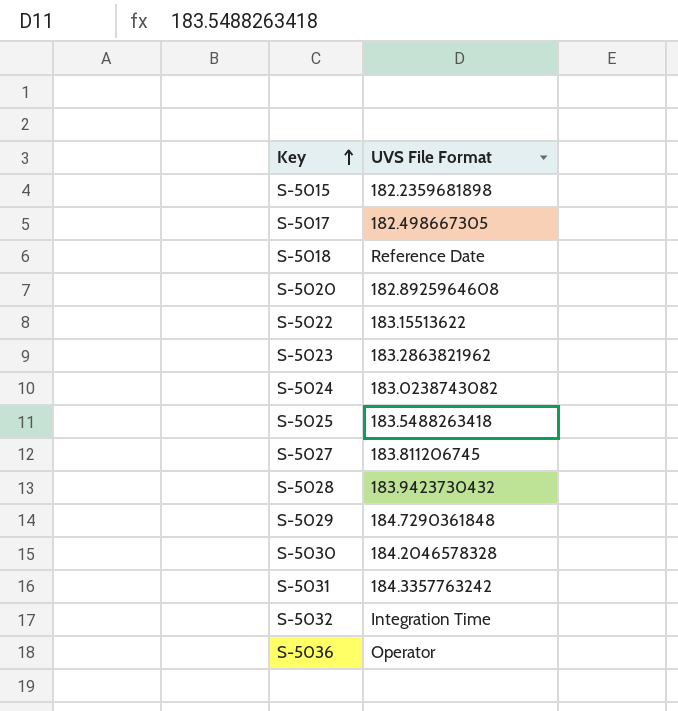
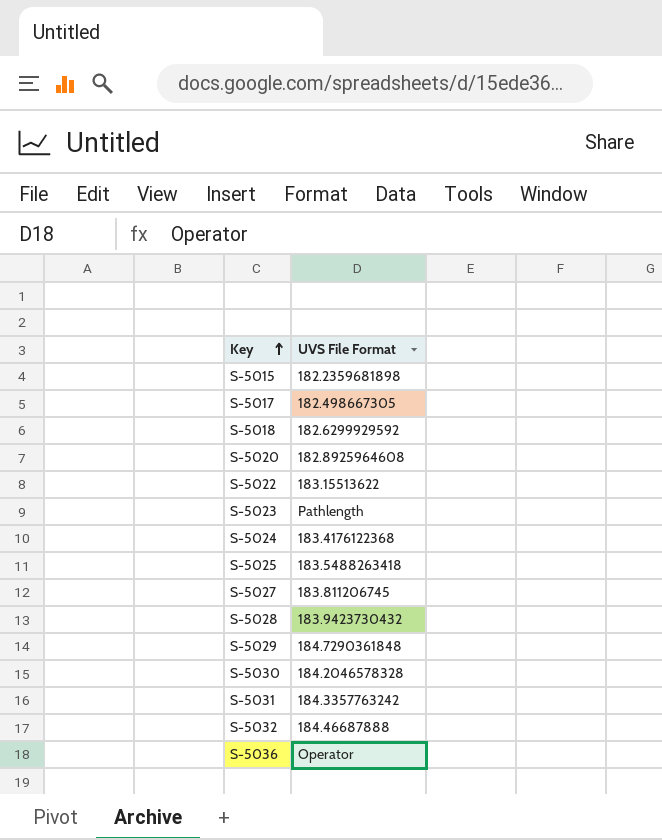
S-5018 | UVS File Format: Reference Date -> 182.6299929592
S-5023 | UVS File Format: 183.2863821962 -> Pathlength
S-5024 | UVS File Format: 183.0238743082 -> 183.4176122368
S-5032 | UVS File Format: Integration Time -> 184.46687888

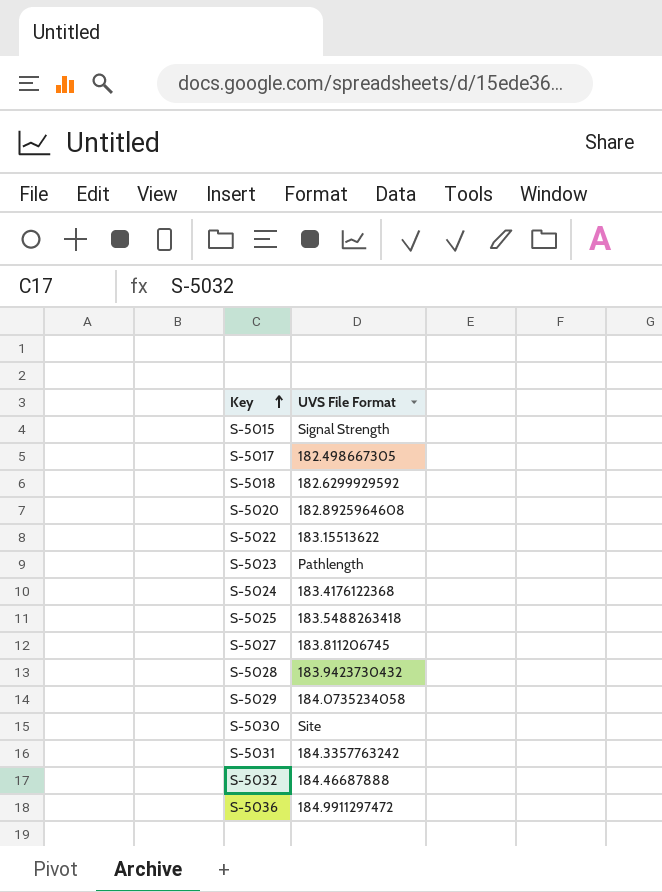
S-5015 | UVS File Format: 182.2359681898 -> Signal Strength
S-5029 | UVS File Format: 184.7290361848 -> 184.0735234058
S-5030 | UVS File Format: 184.2046578328 -> Site
S-5036 | UVS File Format: Operator -> 184.9911297472

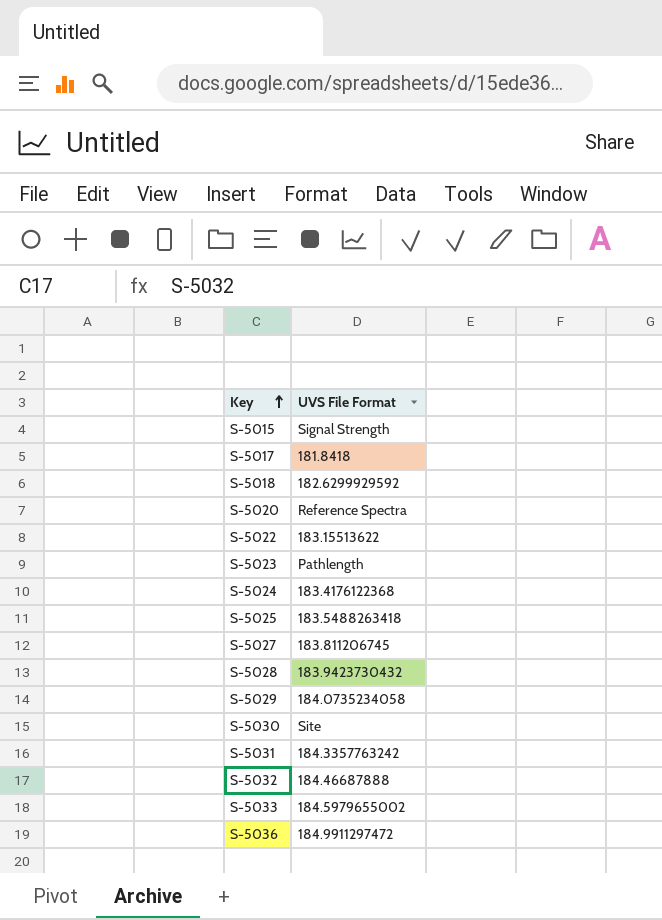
S-5017 | UVS File Format: 182.498667305 -> 181.8418
S-5020 | UVS File Format: 182.8925964608 -> Reference Spectra
row S-5033: none -> 184.5979655002

